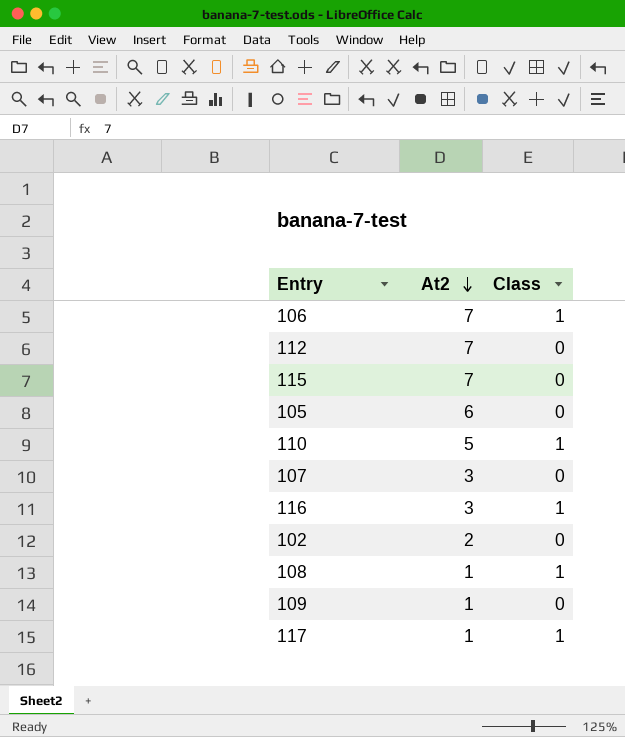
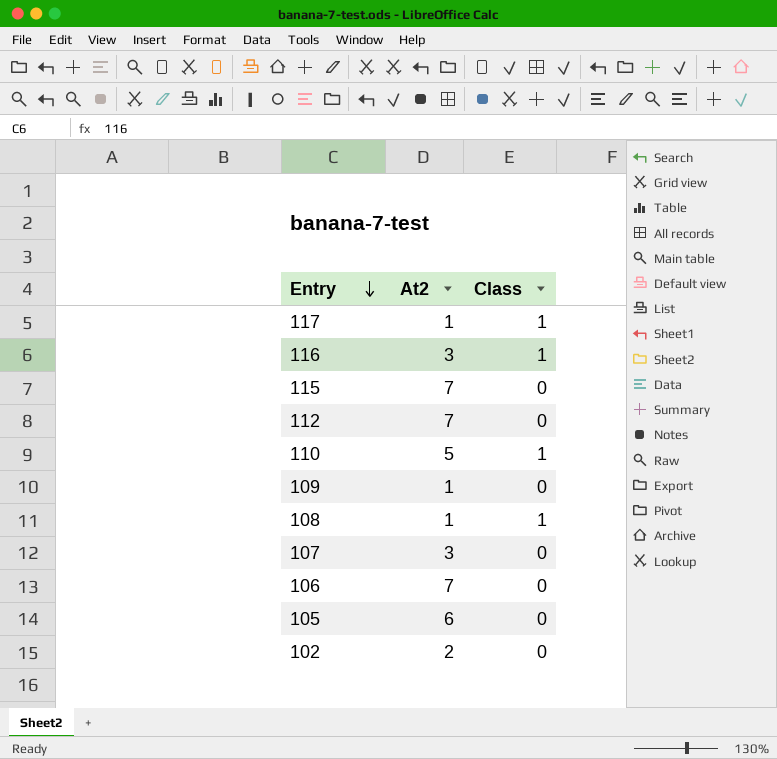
row order: At2 descending -> Entry descending
106 | Class: 1 -> 0

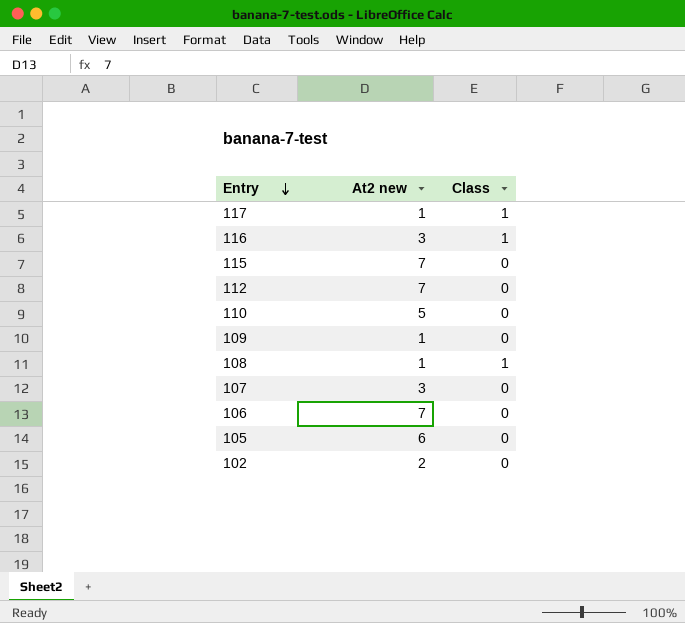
column name: At2 -> At2 new
110 | Class: 1 -> 0

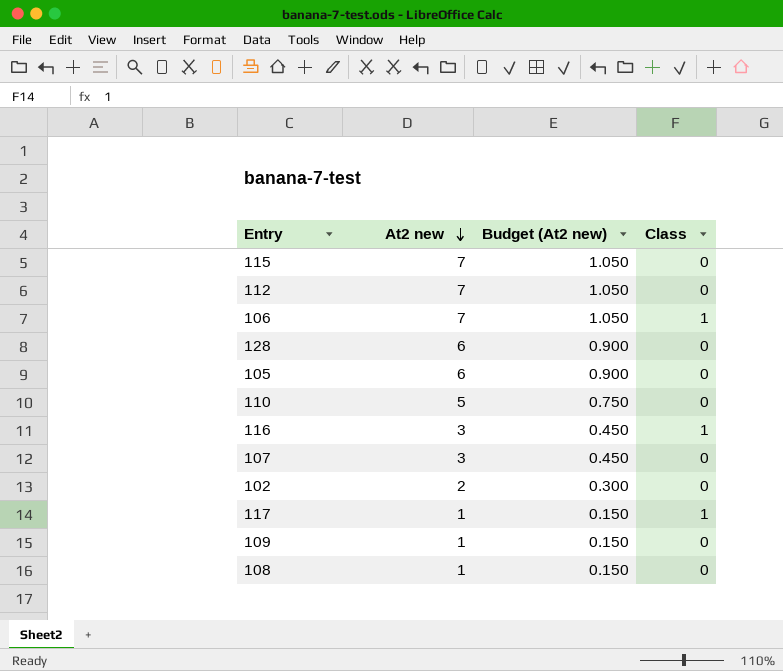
row order: Entry descending -> At2 new descending
column Budget (At2 new) | formula: none -> [At2 new] * 0.15
106 | Class: 0 -> 1
row 128: none -> 6 | 0.900 | 0
108 | Class: 1 -> 0

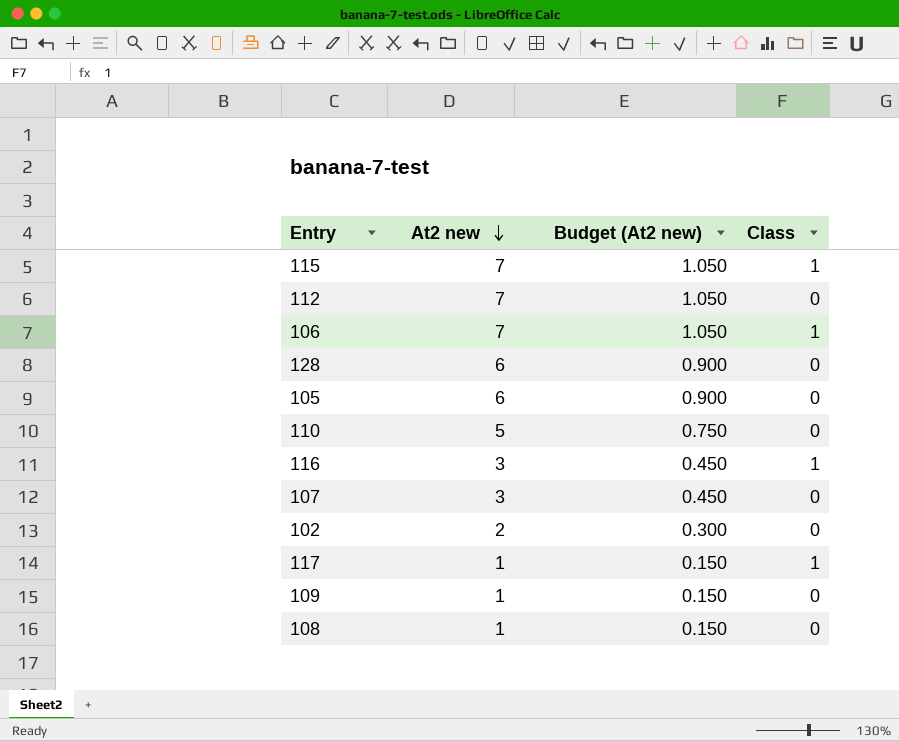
115 | Class: 0 -> 1

